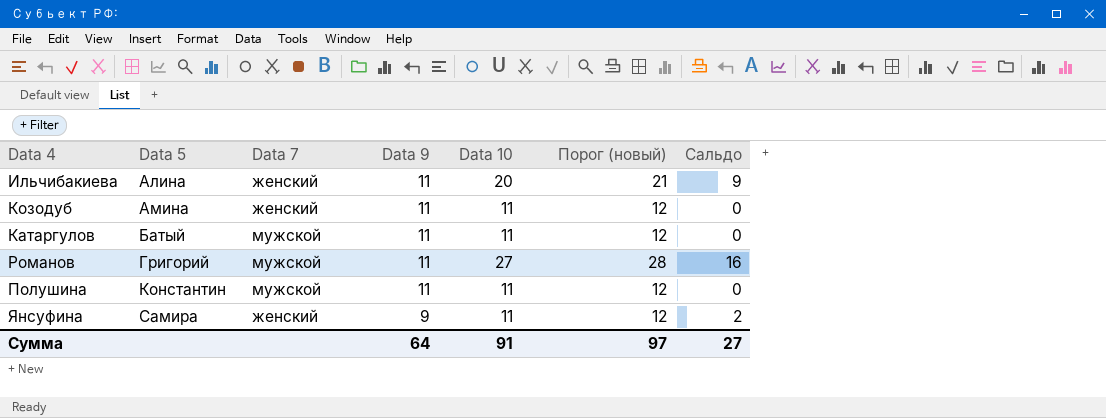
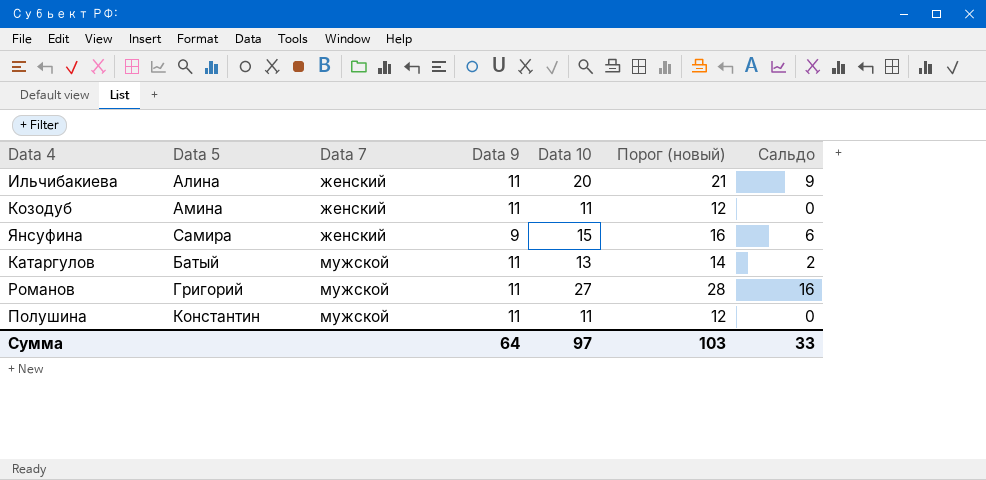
row order: Data 5 ascending -> Data 7 ascending
Янсуфина | Data 10: 11 -> 15
Янсуфина | Порог (новый): 12 -> 16
Янсуфина | Сальдо: 2 -> 6
Катаргулов | Data 10: 11 -> 13
Катаргулов | Порог (новый): 12 -> 14
Катаргулов | Сальдо: 0 -> 2
Сумма | Data 10: 91 -> 97
Сумма | Порог (новый): 97 -> 103
Сумма | Сальдо: 27 -> 33

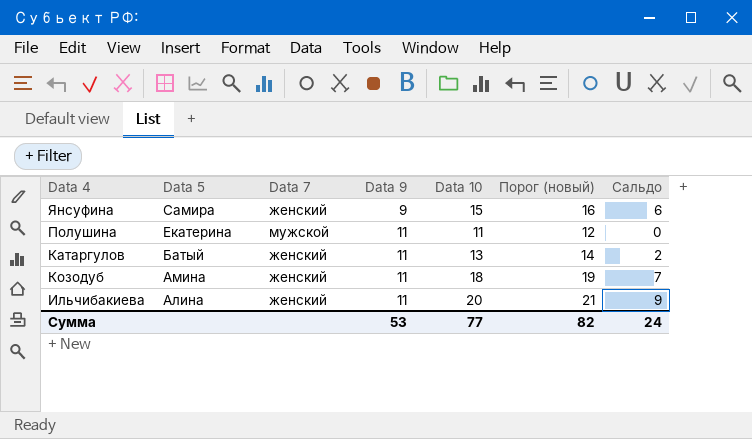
row order: Data 7 ascending -> Data 5 descending
row Романов: Григорий | мужской | 11 | 27 | 28 | 16 -> none
Полушина | Data 5: Константин -> Екатерина
Катаргулов | Data 7: мужской -> женский
Козодуб | Data 10: 11 -> 18
Козодуб | Порог (новый): 12 -> 19
Козодуб | Сальдо: 0 -> 7
Сумма | Data 9: 64 -> 53
Сумма | Data 10: 97 -> 77
Сумма | Порог (новый): 103 -> 82
Сумма | Сальдо: 33 -> 24

